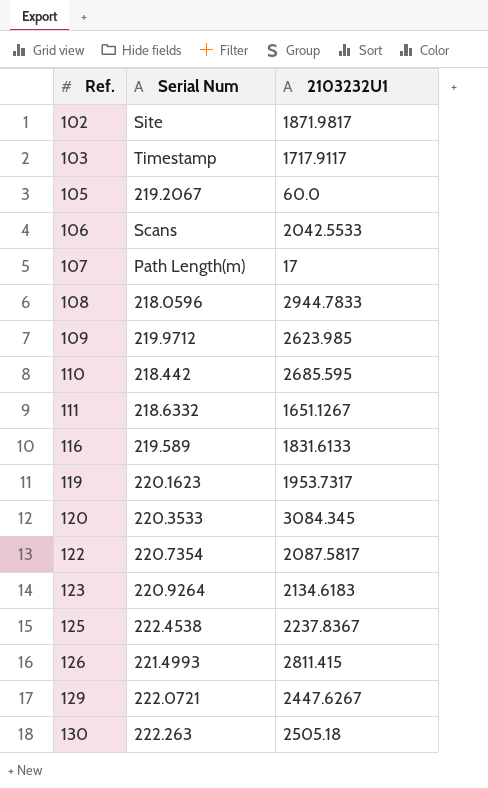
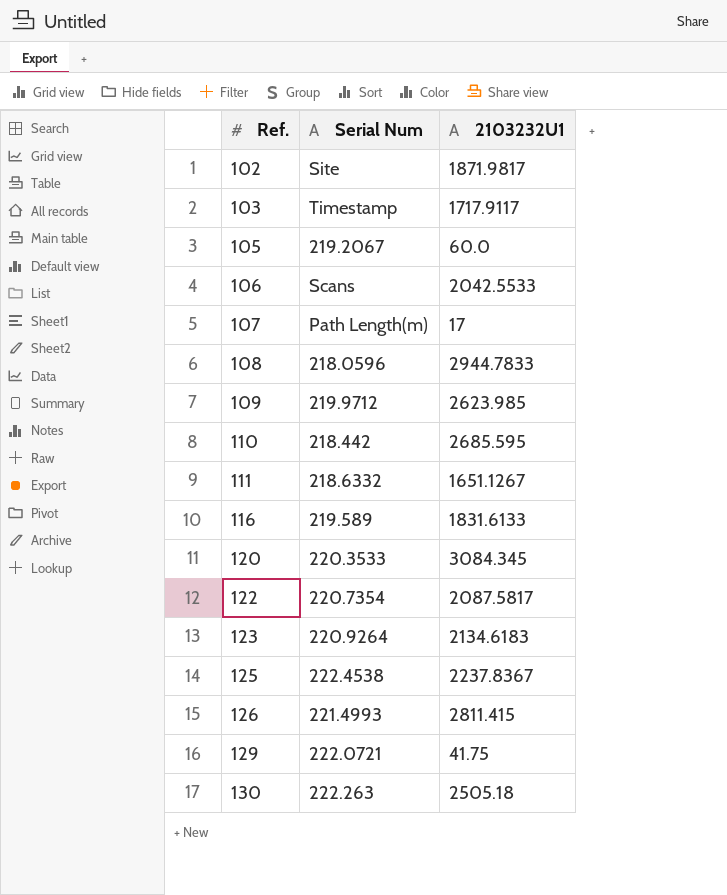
row 119: 220.1623 | 1953.7317 -> none
129 | 2103232U1: 2447.6267 -> 41.75

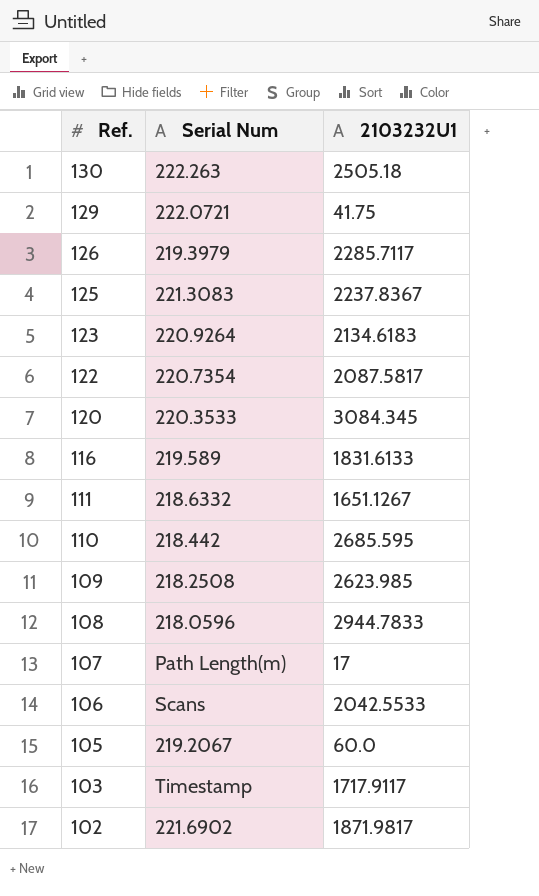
row order: Ref. ascending -> Ref. descending
126 | Serial Num: 221.4993 -> 219.3979
126 | 2103232U1: 2811.415 -> 2285.7117
125 | Serial Num: 222.4538 -> 221.3083
109 | Serial Num: 219.9712 -> 218.2508
102 | Serial Num: Site -> 221.6902

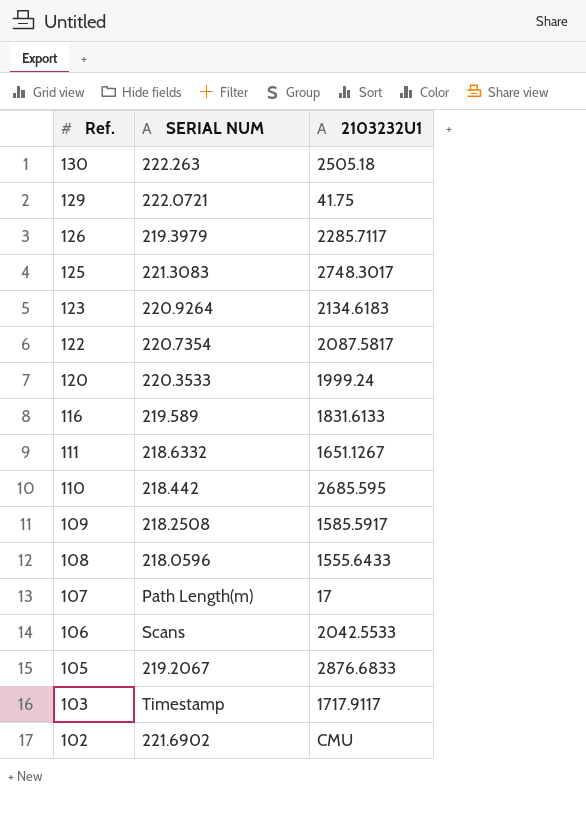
column name: Serial Num -> SERIAL NUM
125 | 2103232U1: 2237.8367 -> 2748.3017
120 | 2103232U1: 3084.345 -> 1999.24
109 | 2103232U1: 2623.985 -> 1585.5917
108 | 2103232U1: 2944.7833 -> 1555.6433
105 | 2103232U1: 60.0 -> 2876.6833
102 | 2103232U1: 1871.9817 -> CMU

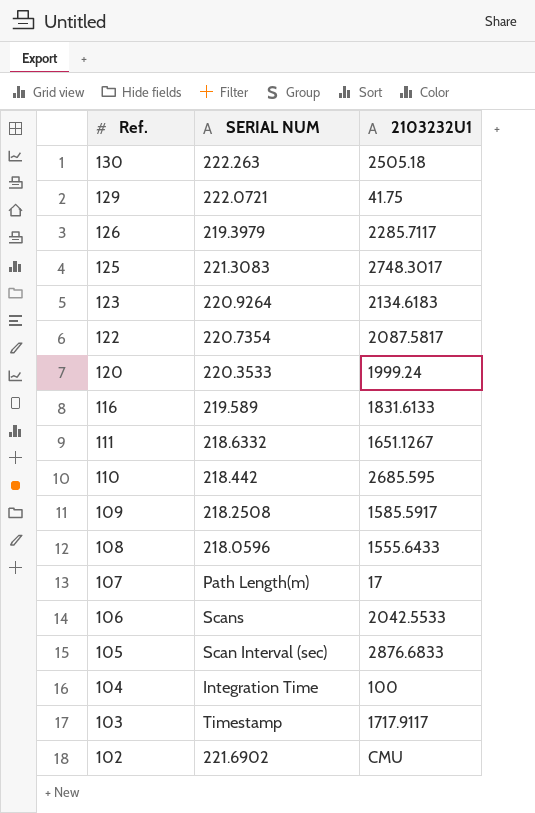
105 | SERIAL NUM: 219.2067 -> Scan Interval (sec)
row 104: none -> Integration Time | 100

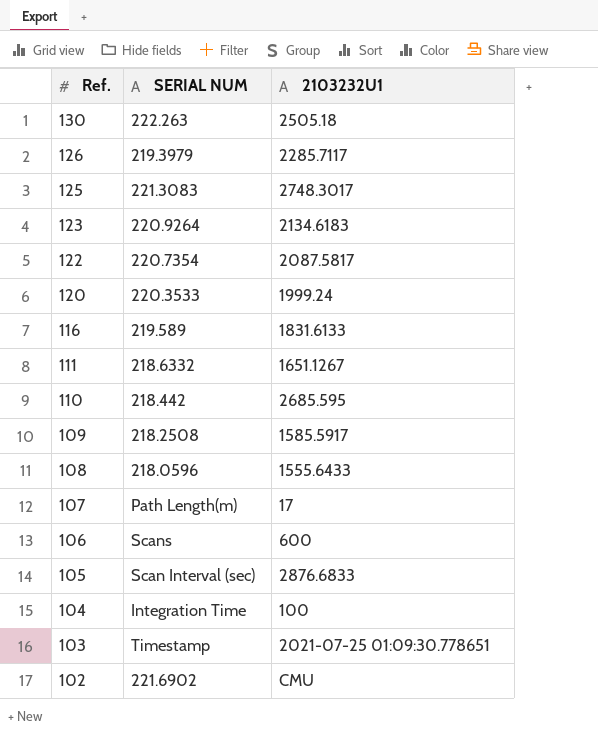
row 129: 222.0721 | 41.75 -> none
106 | 2103232U1: 2042.5533 -> 600
103 | 2103232U1: 1717.9117 -> 2021-07-25 01:09:30.778651

